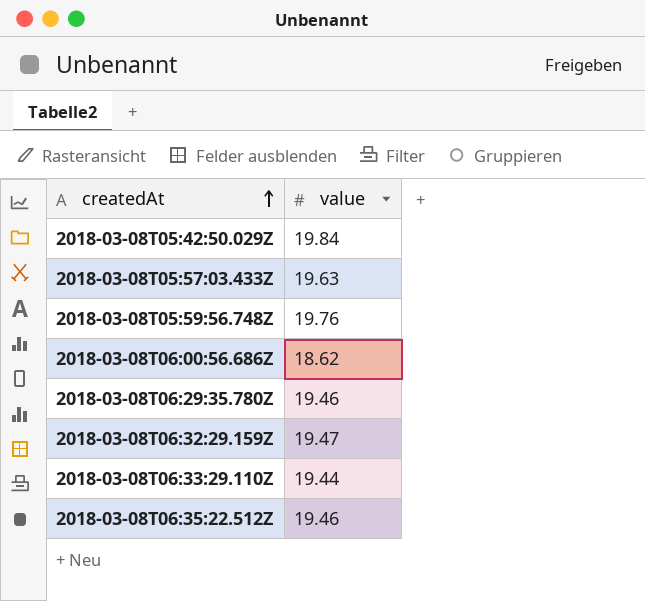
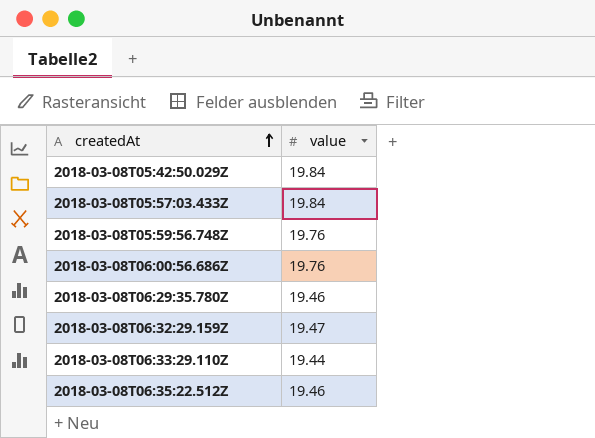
2018-03-08T05:57:03.433Z | value: 19.63 -> 19.84
2018-03-08T06:00:56.686Z | value: 18.62 -> 19.76

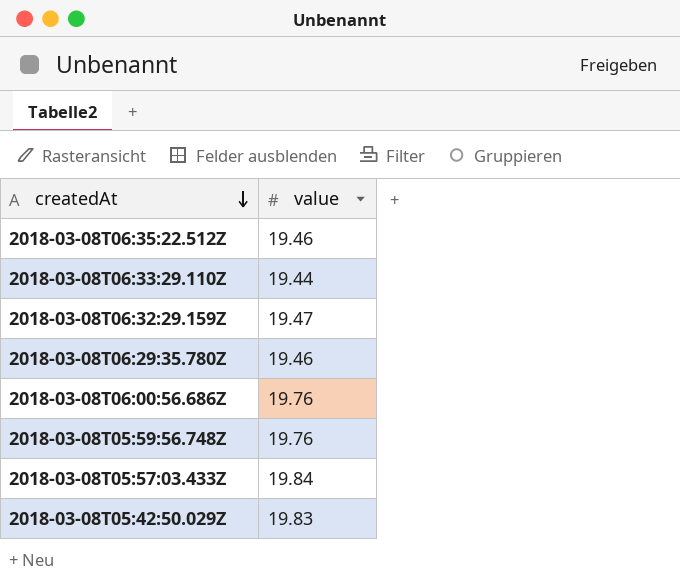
row order: createdAt ascending -> createdAt descending
2018-03-08T05:42:50.029Z | value: 19.84 -> 19.83

